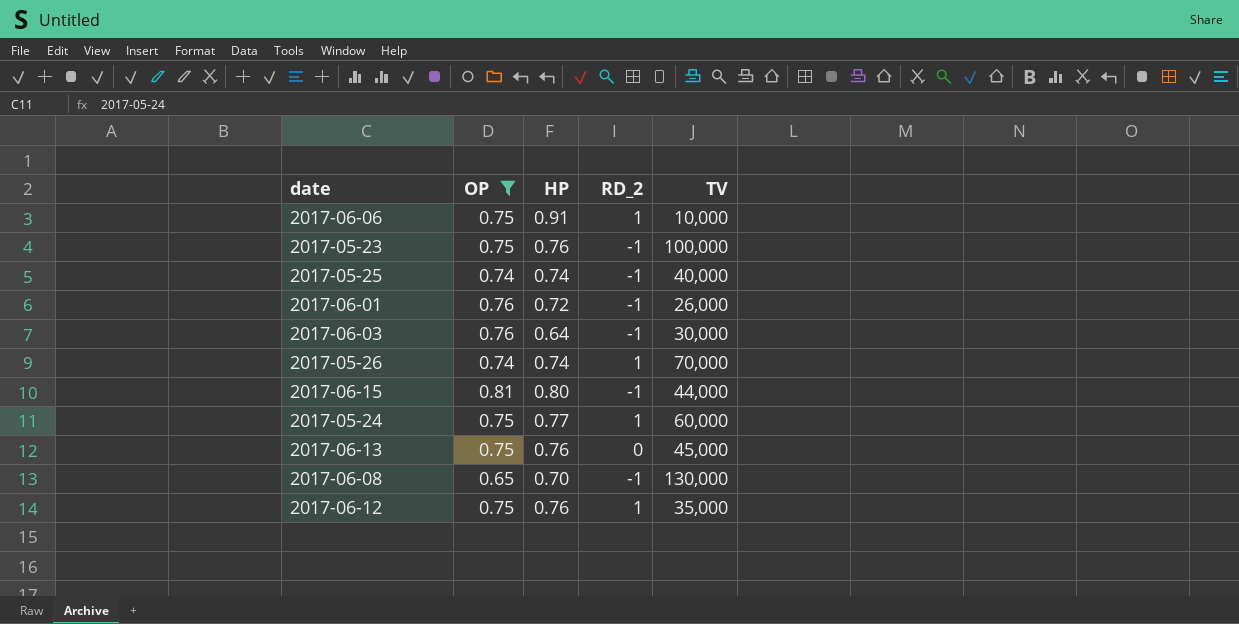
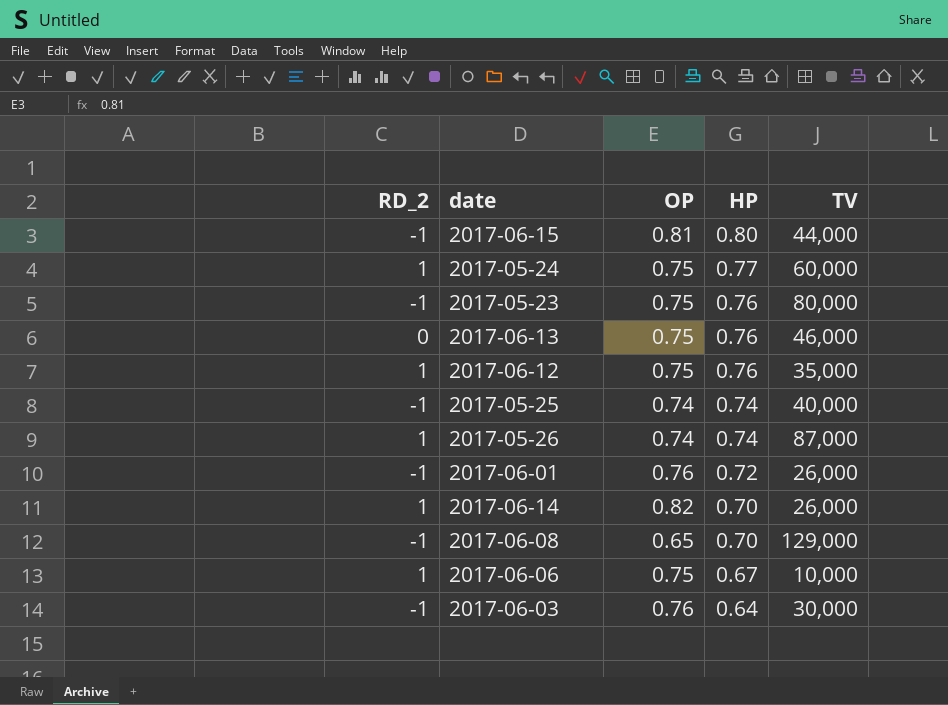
filter: OP != 0.82 -> none
row order: none -> HP descending
column RD_2 | position: 4 -> 1
2017-05-23 | TV: 100,000 -> 80,000
2017-06-13 | TV: 45,000 -> 46,000
2017-05-26 | TV: 70,000 -> 87,000
2017-06-08 | TV: 130,000 -> 129,000
2017-06-06 | HP: 0.91 -> 0.67

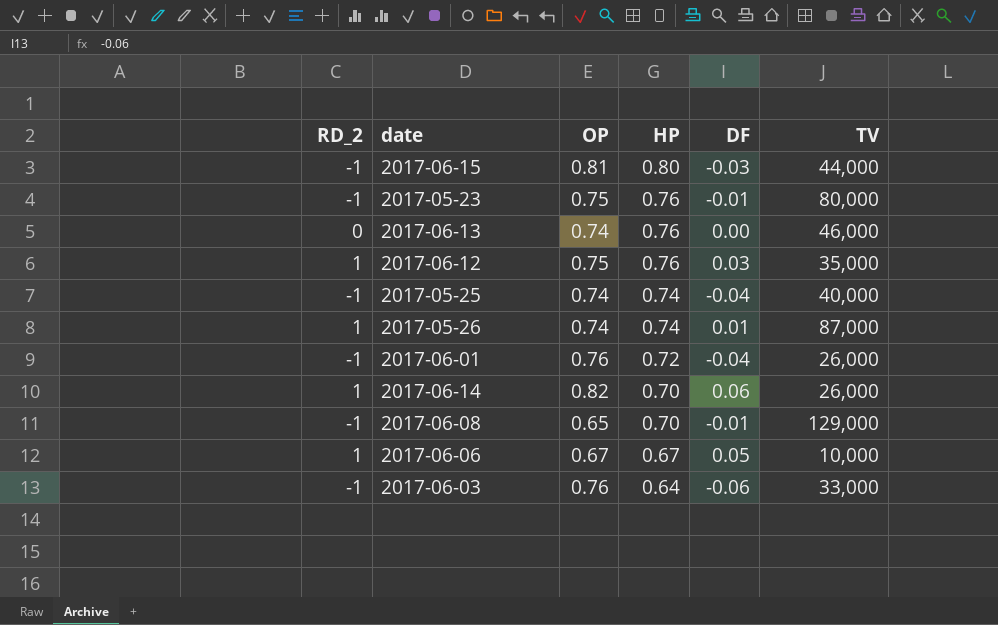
column DF | position: none -> 5
row 2017-05-24: 1 | 0.75 | 0.77 | 60,000 -> none
2017-06-13 | OP: 0.75 -> 0.74
2017-06-06 | OP: 0.75 -> 0.67
2017-06-03 | TV: 30,000 -> 33,000

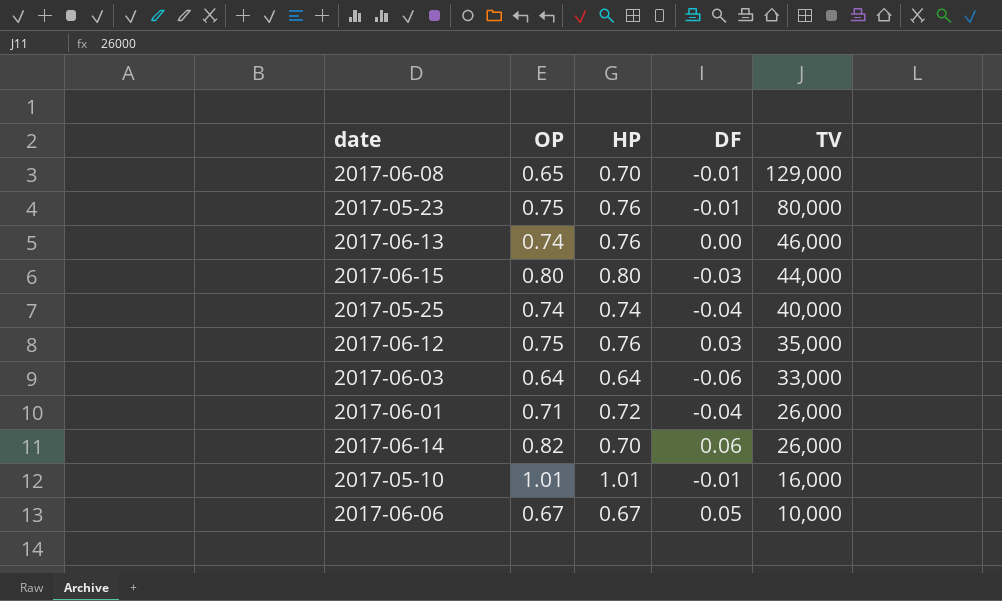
row order: HP descending -> TV descending
column RD_2 | position: 1 -> none
row 2017-05-26: 1 | 0.74 | 0.74 | 0.01 | 87,000 -> none
2017-06-15 | OP: 0.81 -> 0.80
2017-06-03 | OP: 0.76 -> 0.64
2017-06-01 | OP: 0.76 -> 0.71
row 2017-05-10: none -> 1.01 | 1.01 | -0.01 | 16,000

